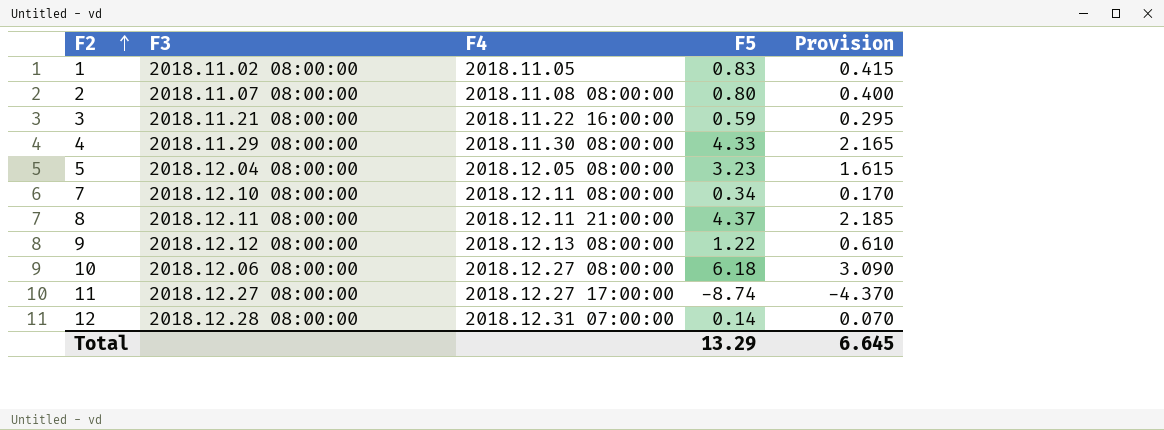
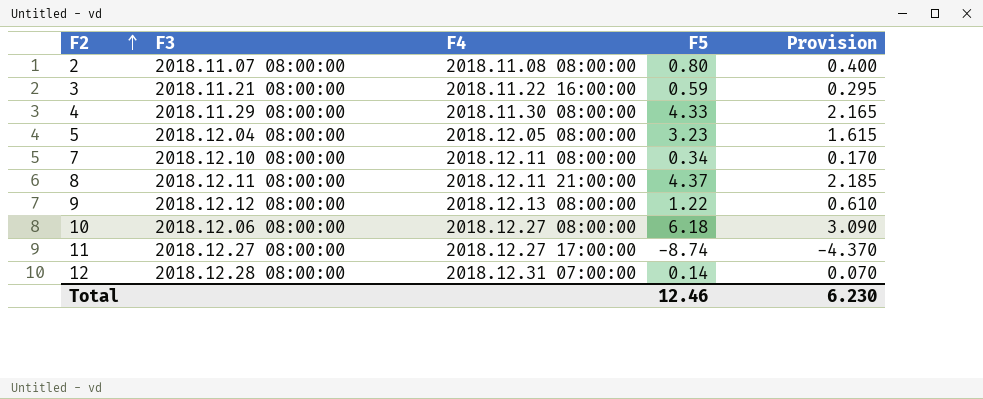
row 1: 2018.11.02 08:00:00 | 2018.11.05 | 0.83 | 0.415 -> none
Total | F5: 13.29 -> 12.46
Total | Provision: 6.645 -> 6.230

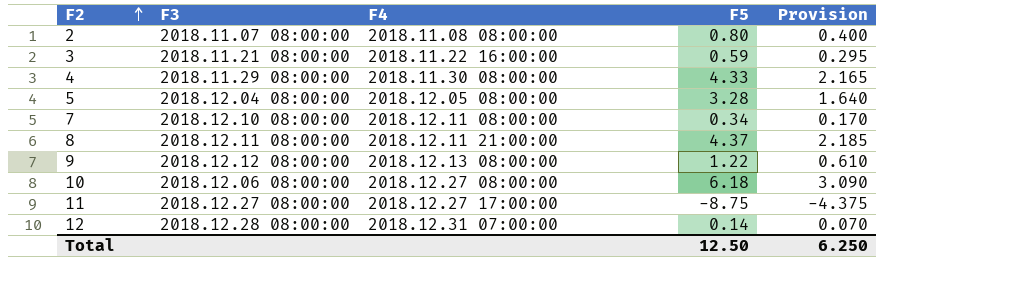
5 | F5: 3.23 -> 3.28
5 | Provision: 1.615 -> 1.640
11 | F5: -8.74 -> -8.75
11 | Provision: -4.370 -> -4.375
Total | F5: 12.46 -> 12.50
Total | Provision: 6.230 -> 6.250

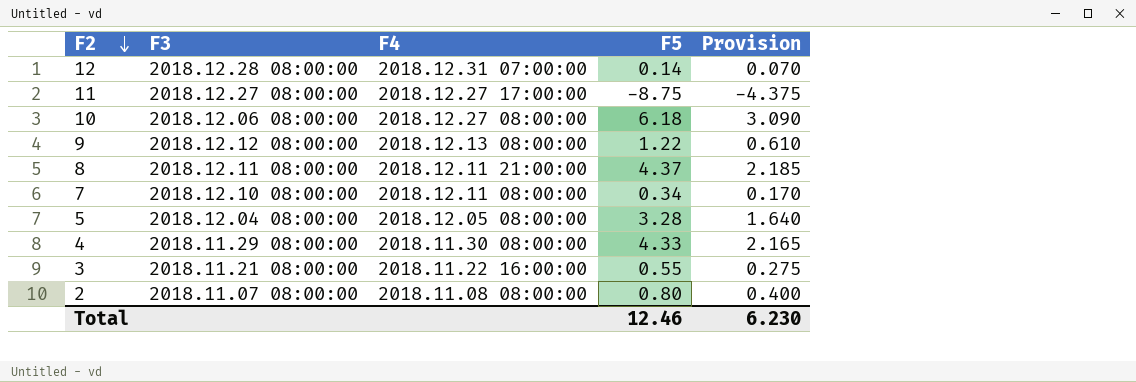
row order: F2 ascending -> F2 descending
3 | F5: 0.59 -> 0.55
3 | Provision: 0.295 -> 0.275
Total | F5: 12.50 -> 12.46
Total | Provision: 6.250 -> 6.230

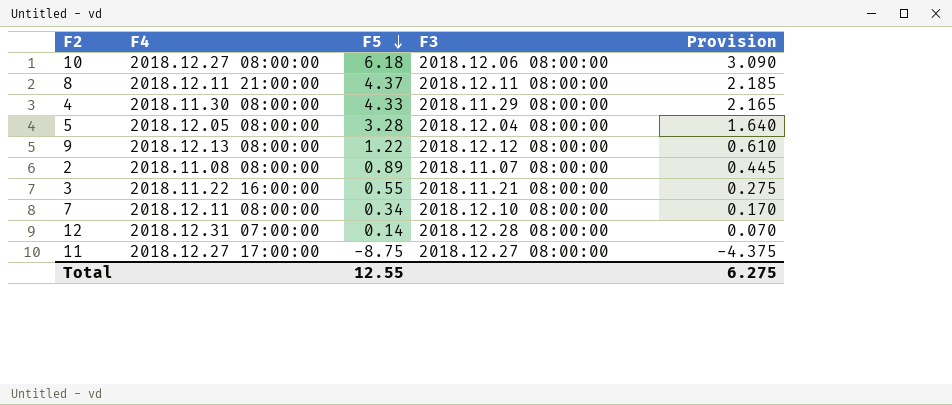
row order: F2 descending -> F5 descending
column F3 | position: 2 -> 4
2 | F5: 0.80 -> 0.89
2 | Provision: 0.400 -> 0.445
Total | F5: 12.46 -> 12.55
Total | Provision: 6.230 -> 6.275

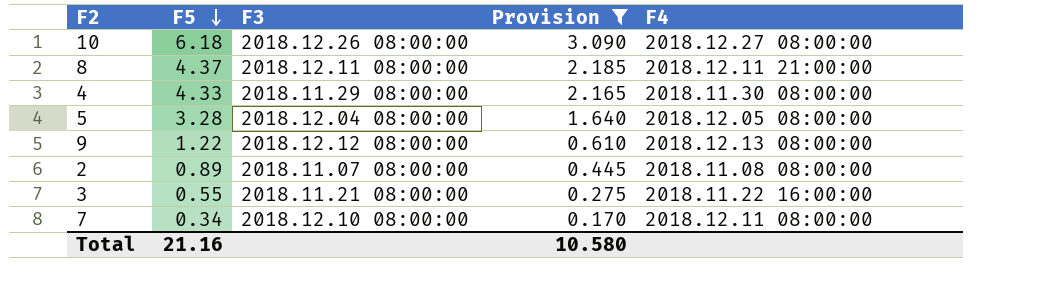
filter: none -> Provision >= 0.170
column F4 | position: 2 -> 5
10 | F3: 2018.12.06 08:00:00 -> 2018.12.26 08:00:00
Total | F5: 12.55 -> 21.16
Total | Provision: 6.275 -> 10.580

